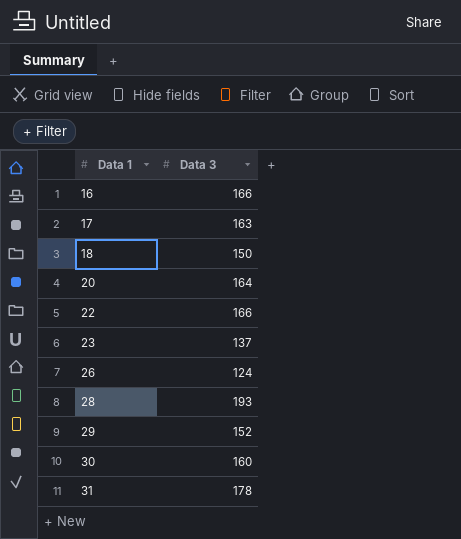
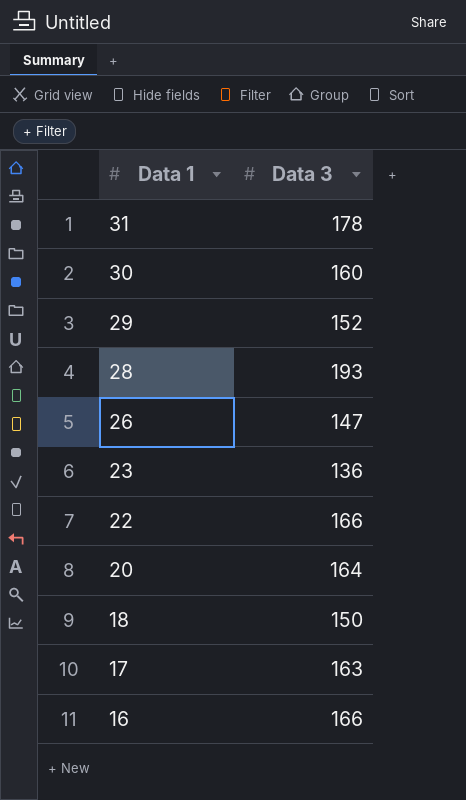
row order: Data 1 ascending -> Data 1 descending
26 | Data 3: 124 -> 147
23 | Data 3: 137 -> 136

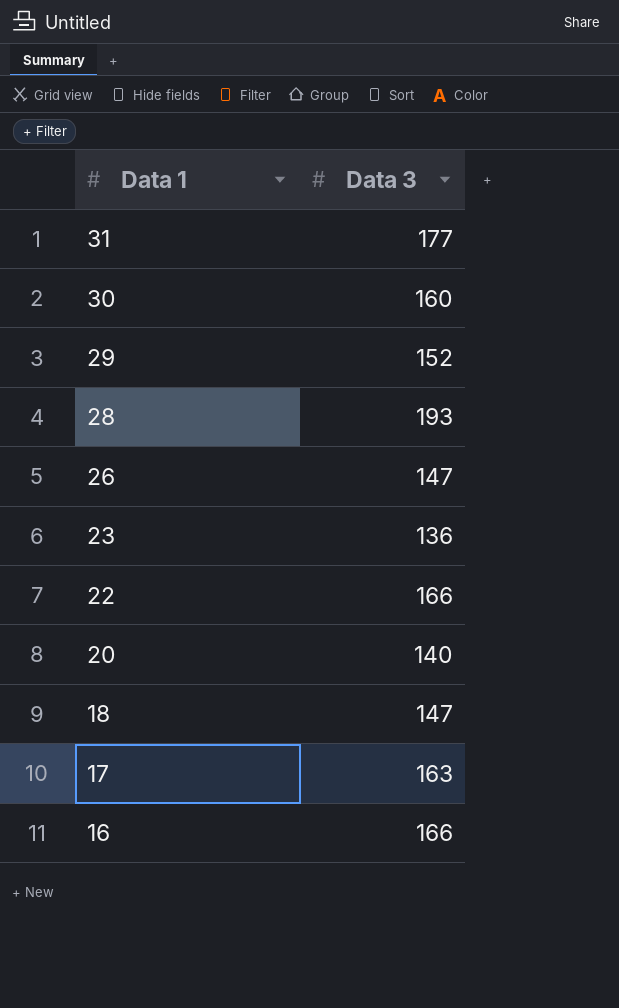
31 | Data 3: 178 -> 177
20 | Data 3: 164 -> 140
18 | Data 3: 150 -> 147

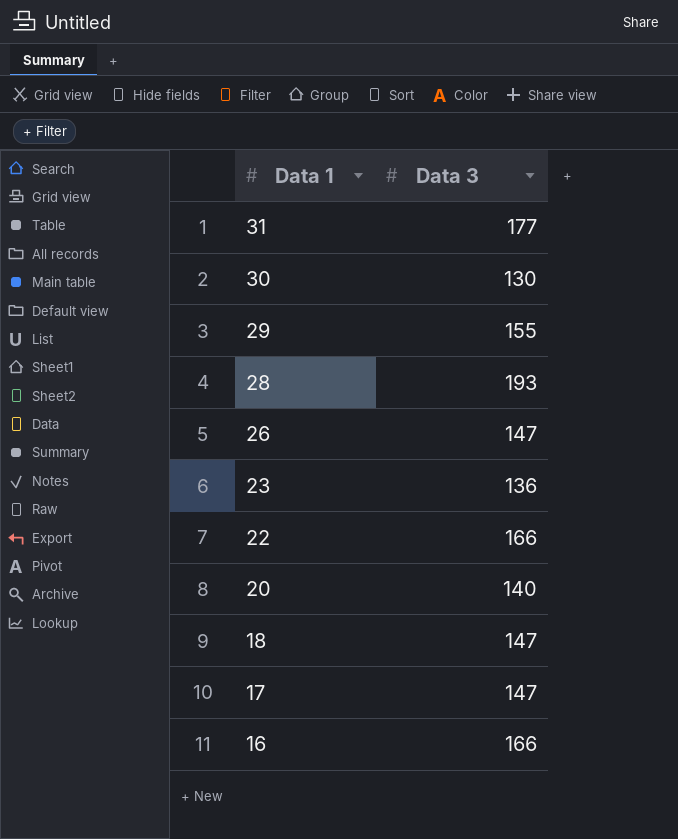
30 | Data 3: 160 -> 130
29 | Data 3: 152 -> 155
17 | Data 3: 163 -> 147

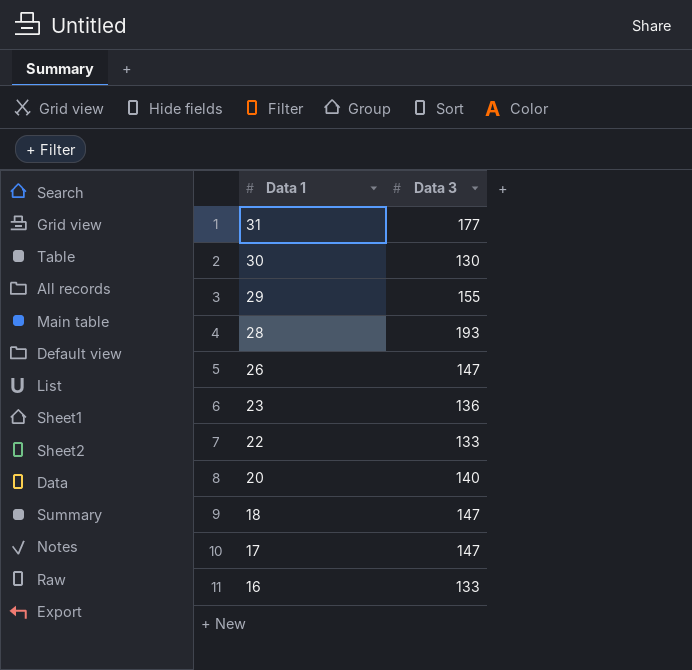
22 | Data 3: 166 -> 133
16 | Data 3: 166 -> 133

